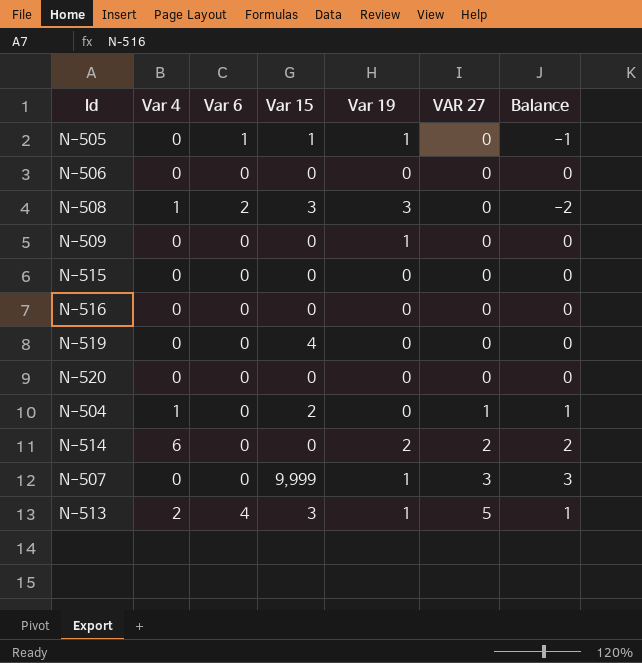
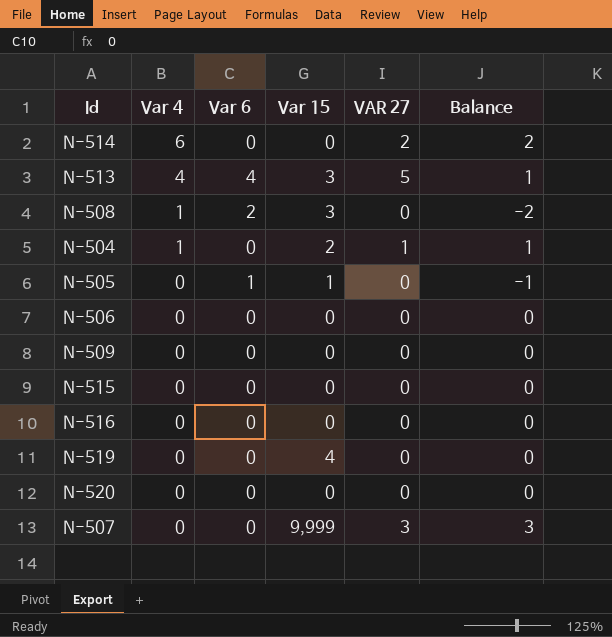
row order: VAR 27 ascending -> Var 4 descending
column Var 19 | position: 5 -> none
N-513 | Var 4: 2 -> 4

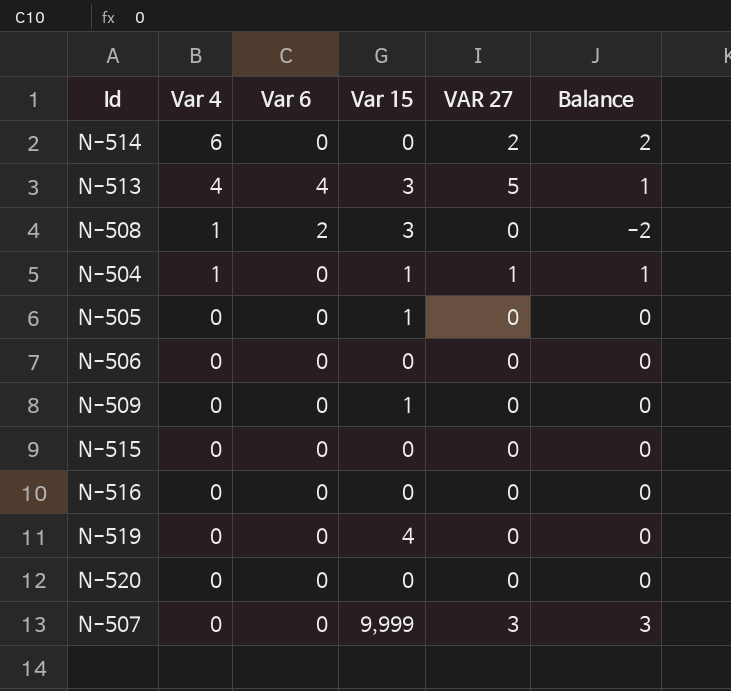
N-504 | Var 15: 2 -> 1
N-505 | Var 6: 1 -> 0
N-505 | Balance: -1 -> 0
N-509 | Var 15: 0 -> 1

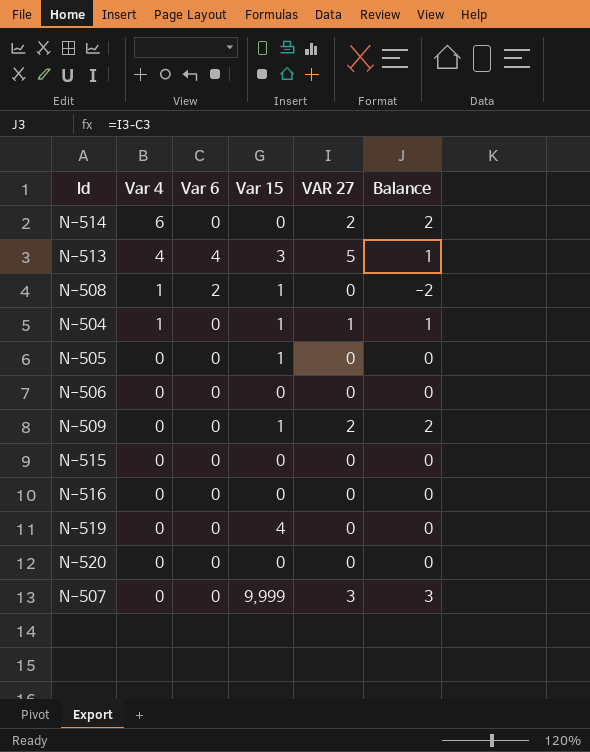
N-508 | Var 15: 3 -> 1
N-509 | VAR 27: 0 -> 2
N-509 | Balance: 0 -> 2

